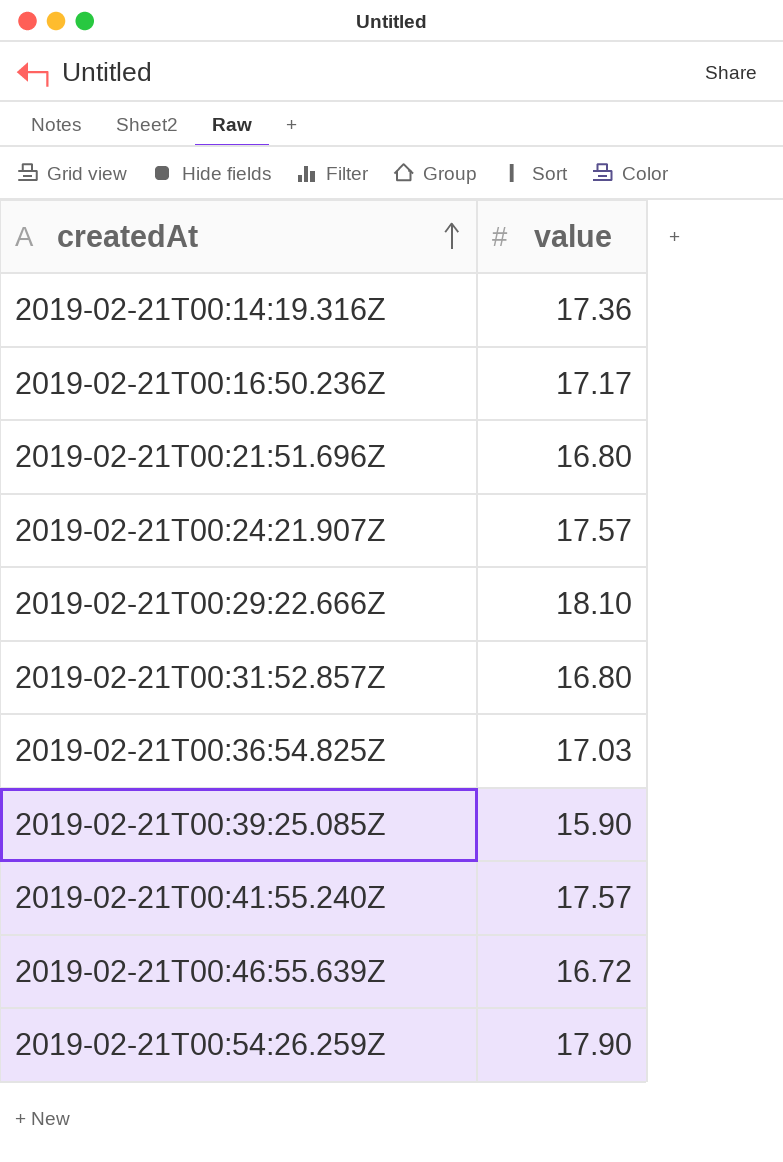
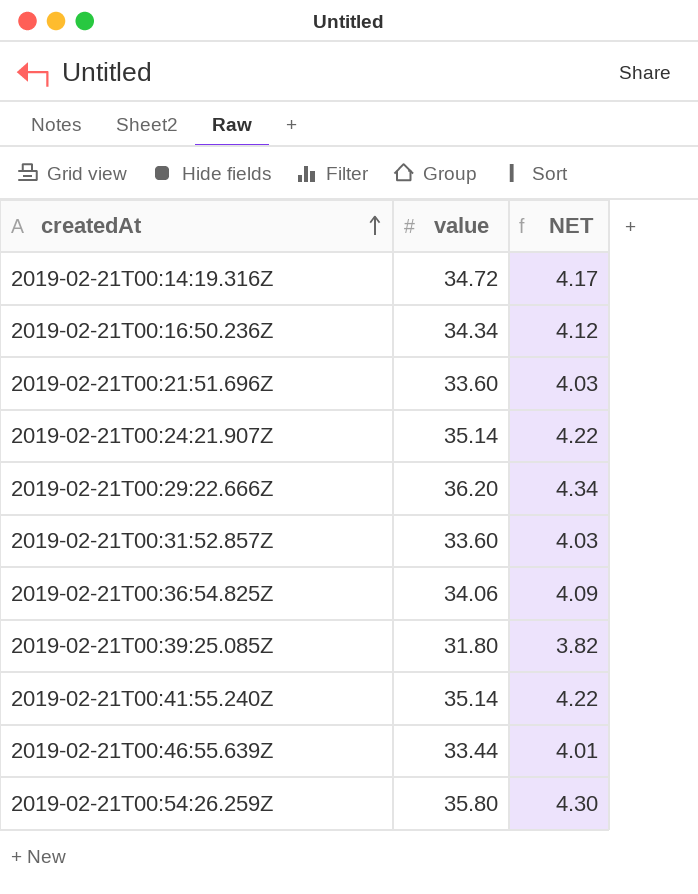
column NET | formula: none -> [value] * 0.12
2019-02-21T00:14:19.316Z | value: 17.36 -> 34.72
2019-02-21T00:16:50.236Z | value: 17.17 -> 34.34
2019-02-21T00:21:51.696Z | value: 16.80 -> 33.60
2019-02-21T00:24:21.907Z | value: 17.57 -> 35.14
2019-02-21T00:29:22.666Z | value: 18.10 -> 36.20
2019-02-21T00:31:52.857Z | value: 16.80 -> 33.60
2019-02-21T00:36:54.825Z | value: 17.03 -> 34.06
2019-02-21T00:39:25.085Z | value: 15.90 -> 31.80
2019-02-21T00:41:55.240Z | value: 17.57 -> 35.14
2019-02-21T00:46:55.639Z | value: 16.72 -> 33.44
2019-02-21T00:54:26.259Z | value: 17.90 -> 35.80

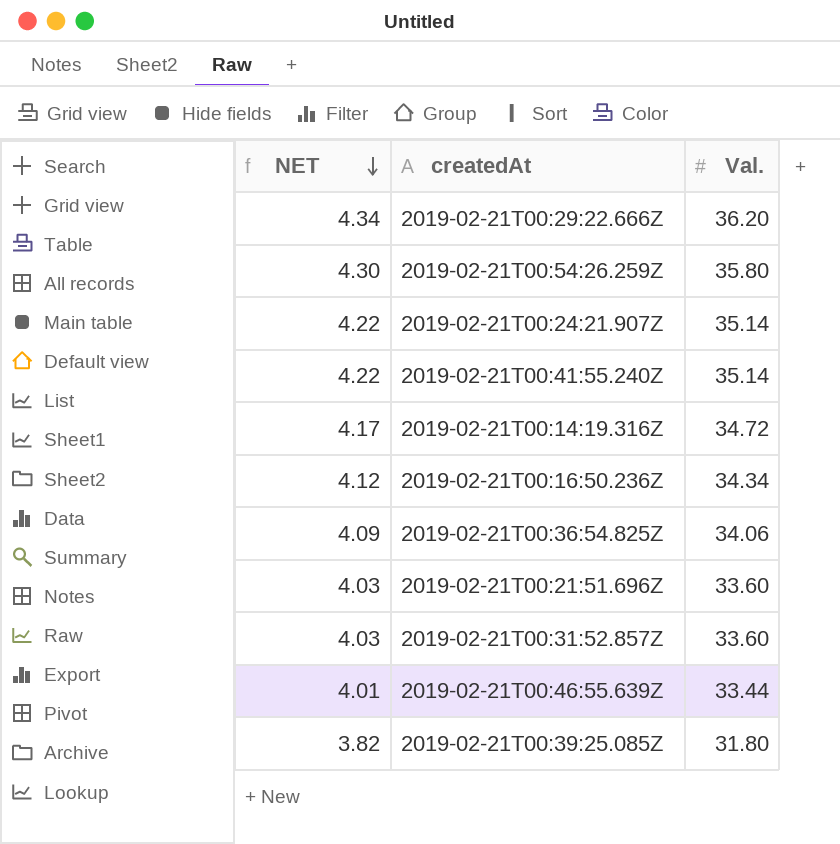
row order: createdAt ascending -> NET descending
column NET | position: 3 -> 1
column name: value -> Val.

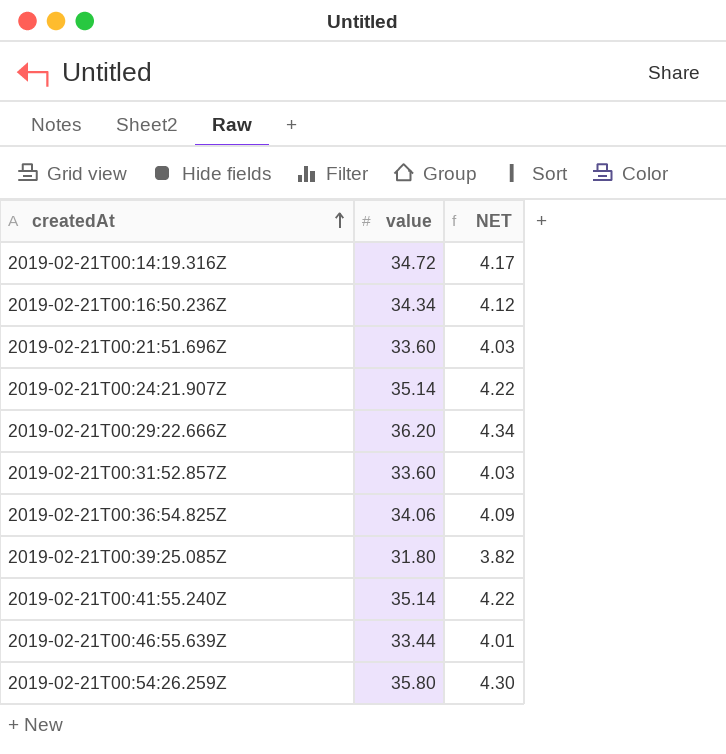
row order: NET descending -> createdAt ascending
column name: Val. -> value
column NET | position: 1 -> 3

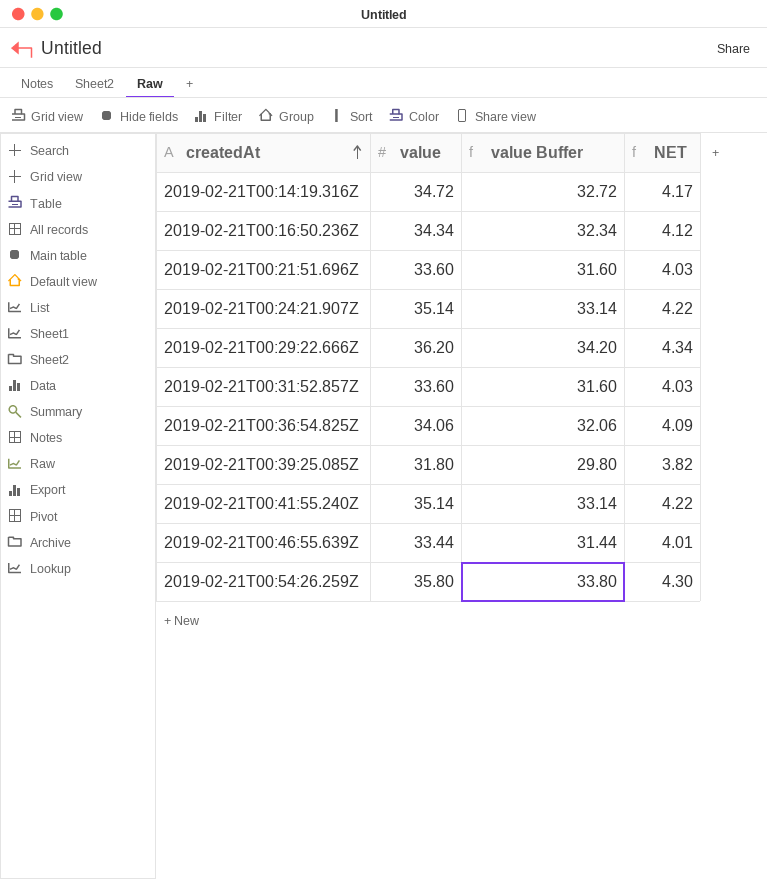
column value Buffer | formula: none -> [value] - 2

